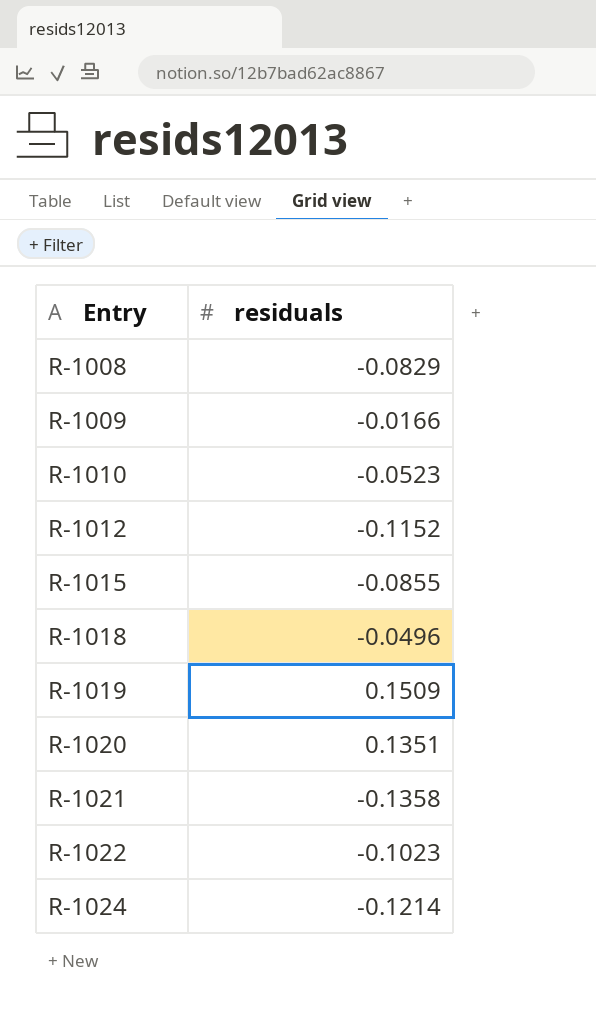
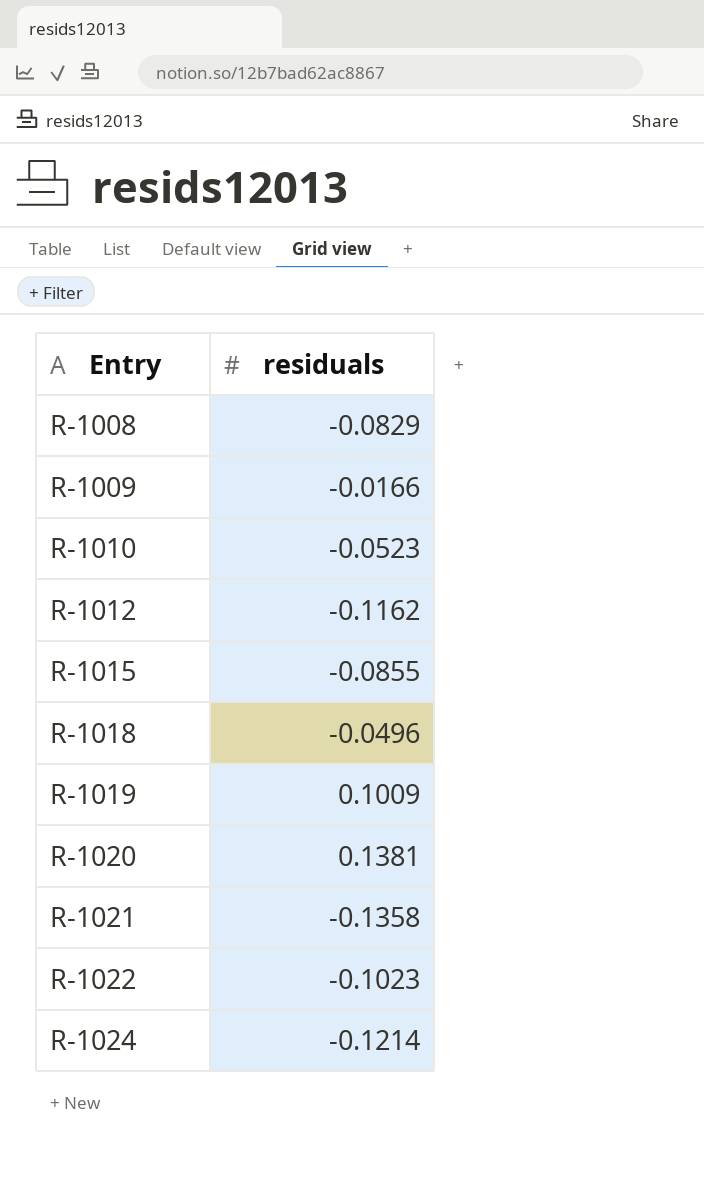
R-1012 | residuals: -0.1152 -> -0.1162
R-1019 | residuals: 0.1509 -> 0.1009
R-1020 | residuals: 0.1351 -> 0.1381

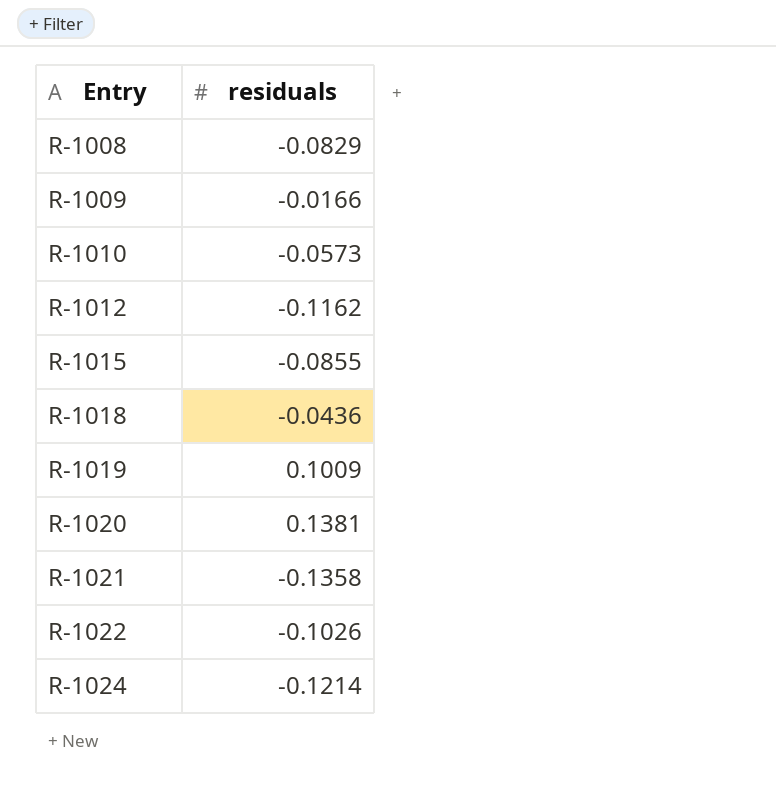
R-1010 | residuals: -0.0523 -> -0.0573
R-1018 | residuals: -0.0496 -> -0.0436
R-1022 | residuals: -0.1023 -> -0.1026

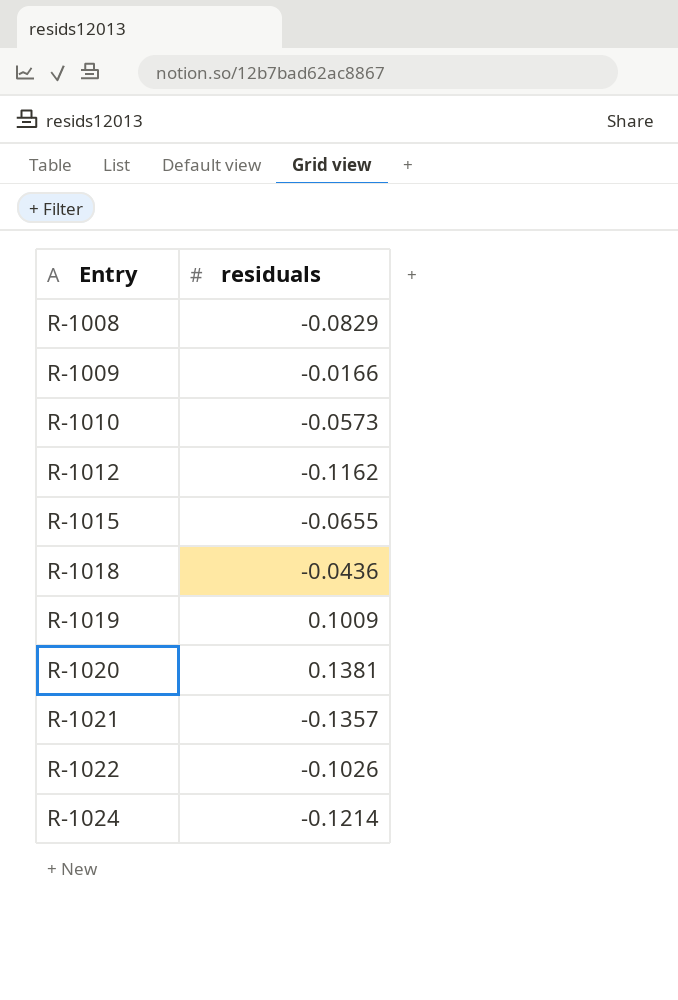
R-1015 | residuals: -0.0855 -> -0.0655
R-1021 | residuals: -0.1358 -> -0.1357

